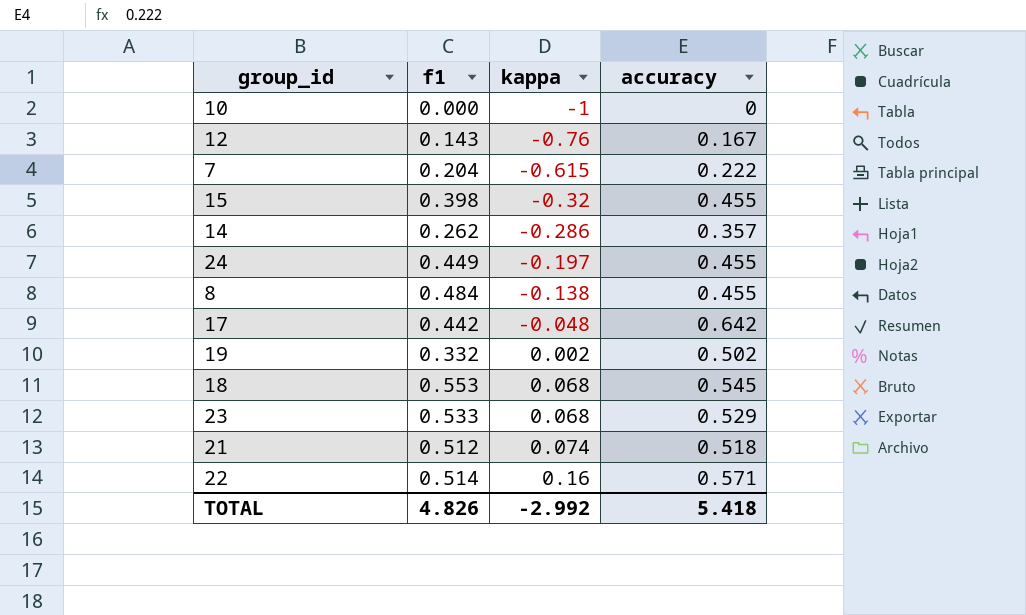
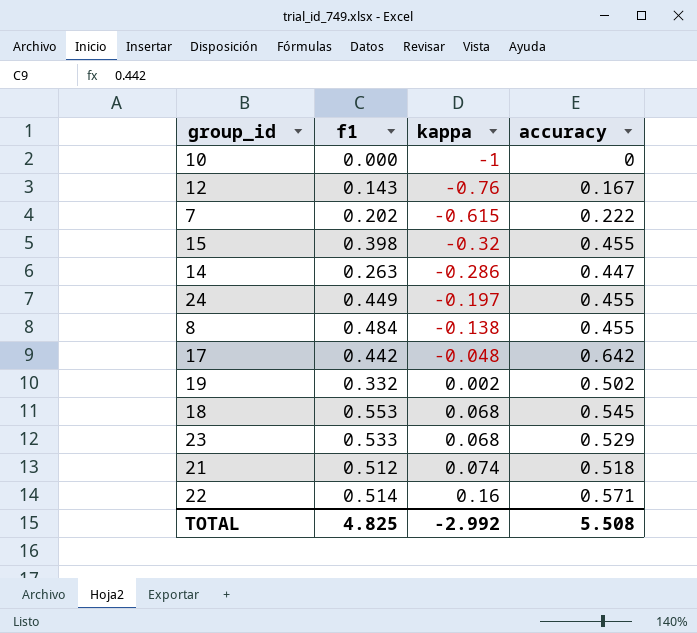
7 | f1: 0.204 -> 0.202
14 | f1: 0.262 -> 0.263
14 | accuracy: 0.357 -> 0.447
TOTAL | f1: 4.826 -> 4.825
TOTAL | accuracy: 5.418 -> 5.508

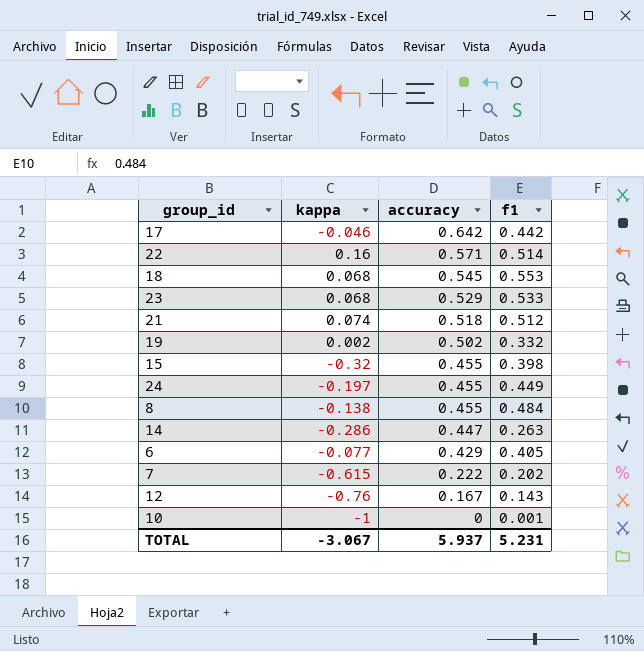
row order: kappa ascending -> accuracy descending
column f1 | position: 2 -> 4
17 | kappa: -0.048 -> -0.046
row 6: none -> -0.077 | 0.429 | 0.405
10 | f1: 0.000 -> 0.001
TOTAL | kappa: -2.992 -> -3.067
TOTAL | accuracy: 5.508 -> 5.937
TOTAL | f1: 4.825 -> 5.231

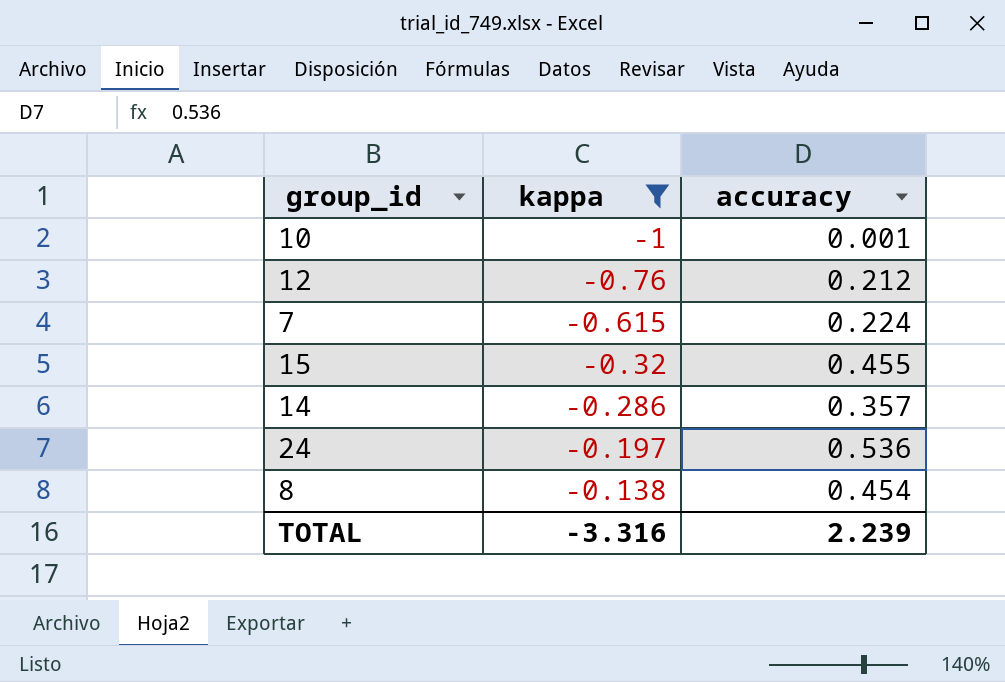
filter: none -> kappa <= -0.138
row order: accuracy descending -> kappa ascending
column f1 | position: 4 -> none
10 | accuracy: 0 -> 0.001
12 | accuracy: 0.167 -> 0.212
7 | accuracy: 0.222 -> 0.224
14 | accuracy: 0.447 -> 0.357
24 | accuracy: 0.455 -> 0.536
8 | accuracy: 0.455 -> 0.454
TOTAL | kappa: -3.067 -> -3.316
TOTAL | accuracy: 5.937 -> 2.239

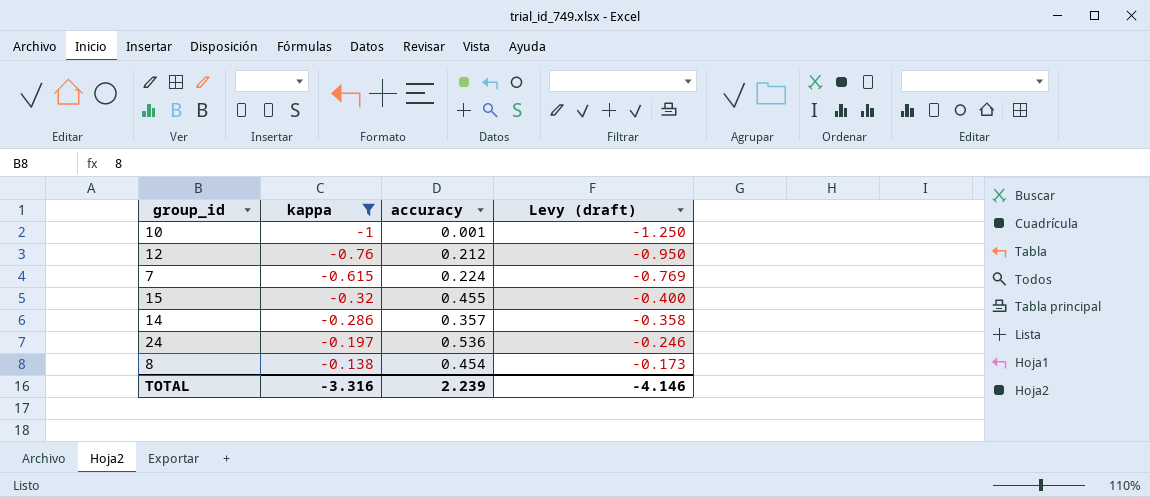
column Levy (draft) | formula: none -> [kappa] * 1.25

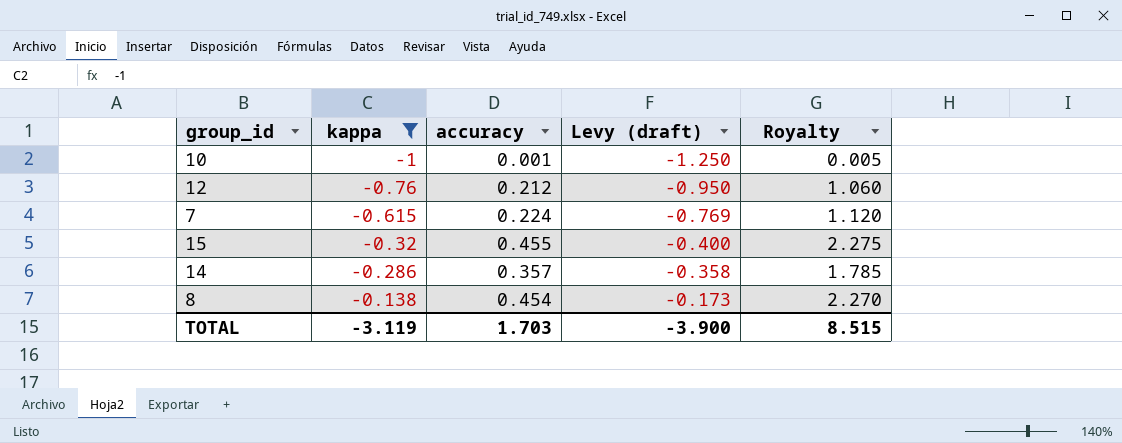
column Royalty | formula: none -> [accuracy] * 5
row 24: -0.197 | 0.536 | -0.246 -> none
TOTAL | kappa: -3.316 -> -3.119
TOTAL | accuracy: 2.239 -> 1.703
TOTAL | Levy (draft): -4.146 -> -3.900

